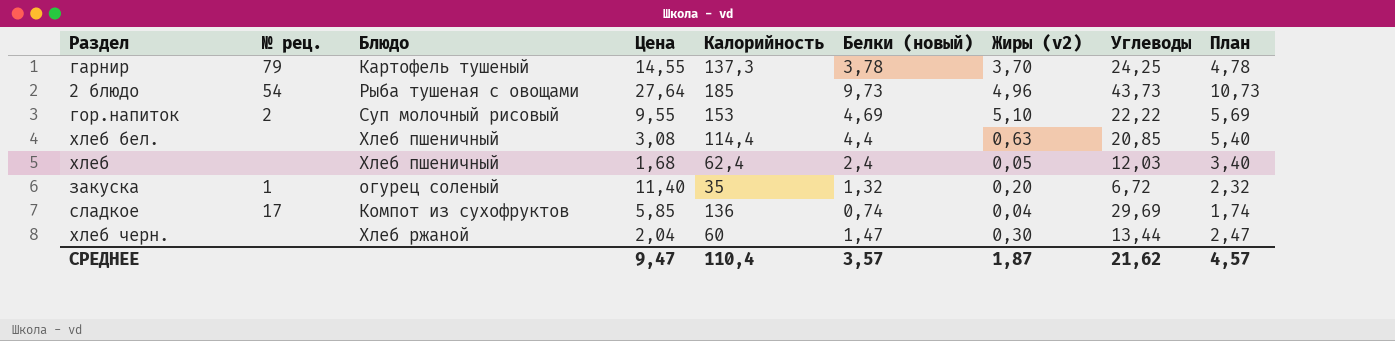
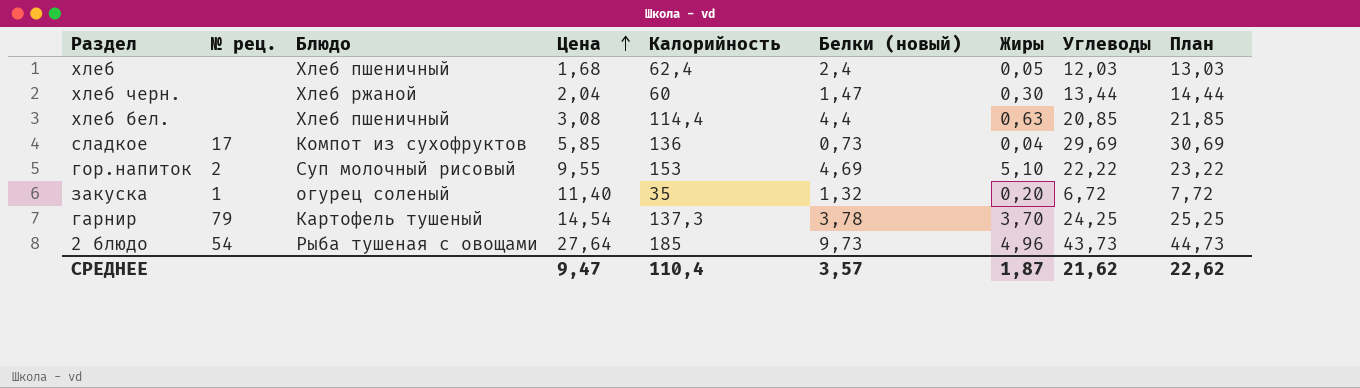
row order: none -> Цена ascending
column name: Жиры (v2) -> Жиры
column План | formula: [Белки (новый)] + 1 -> [Углеводы] + 1
сладкое | Белки (новый): 0,74 -> 0,73
гарнир | Цена: 14,55 -> 14,54
СРЕДНЕЕ | План: 4,57 -> 22,62

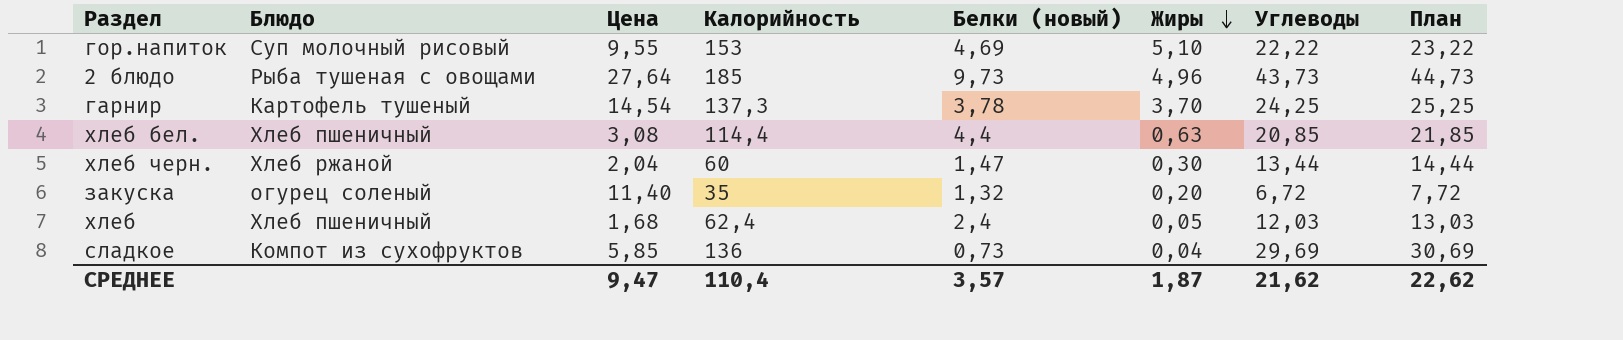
row order: Цена ascending -> Жиры descending
column № рец. | position: 2 -> none

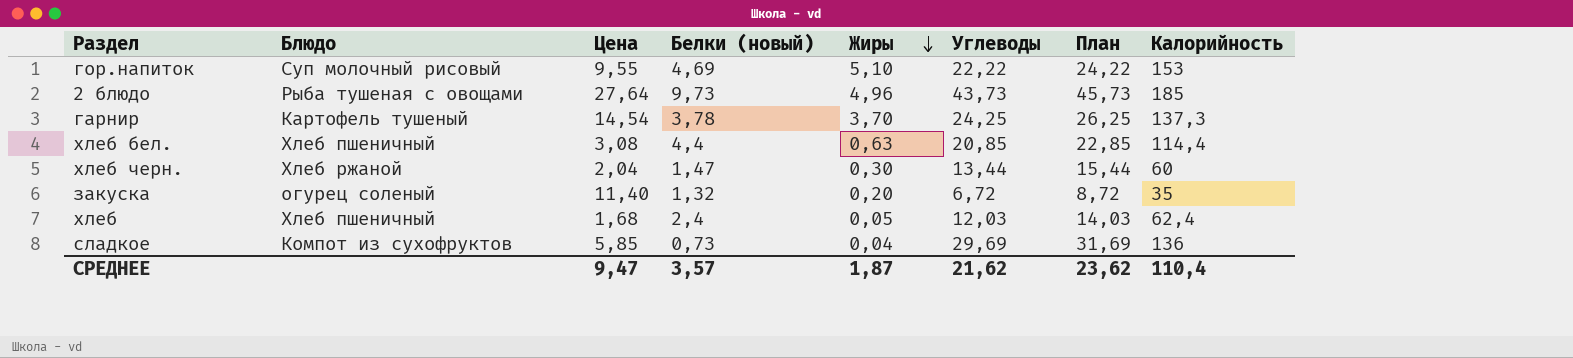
column План | formula: [Углеводы] + 1 -> [Углеводы] + 2
column Калорийность | position: 4 -> 8
СРЕДНЕЕ | План: 22,62 -> 23,62

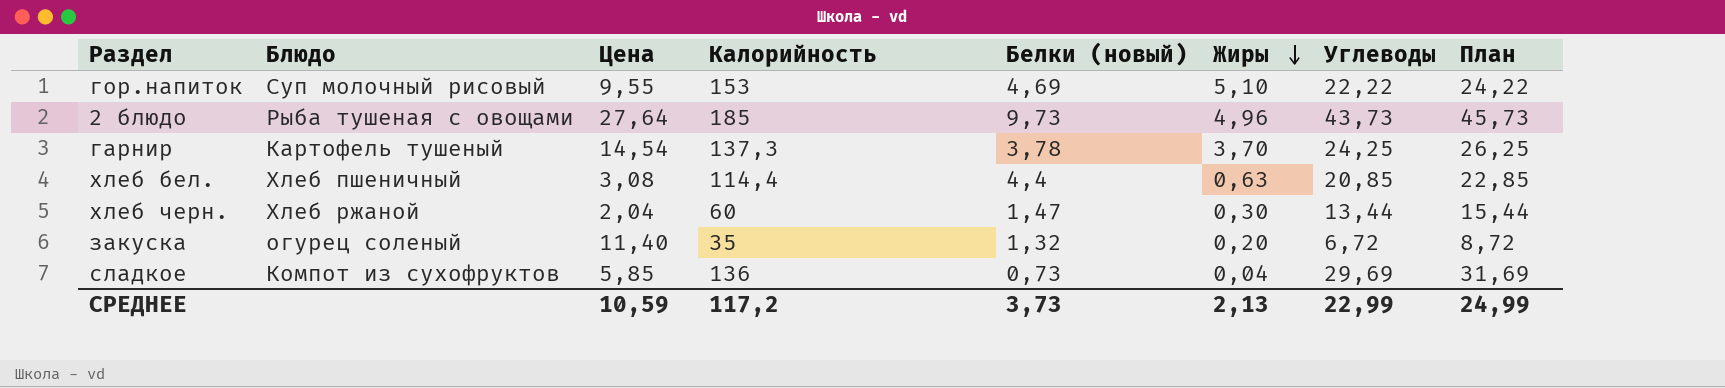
column Калорийность | position: 8 -> 4
row хлеб: Хлеб пшеничный | 1,68 | 2,4 | 0,05 | 12,03 | 14,03 | 62,4 -> none
СРЕДНЕЕ | Цена: 9,47 -> 10,59
СРЕДНЕЕ | Калорийность: 110,4 -> 117,2
СРЕДНЕЕ | Белки (новый): 3,57 -> 3,73
СРЕДНЕЕ | Жиры: 1,87 -> 2,13
СРЕДНЕЕ | Углеводы: 21,62 -> 22,99
СРЕДНЕЕ | План: 23,62 -> 24,99

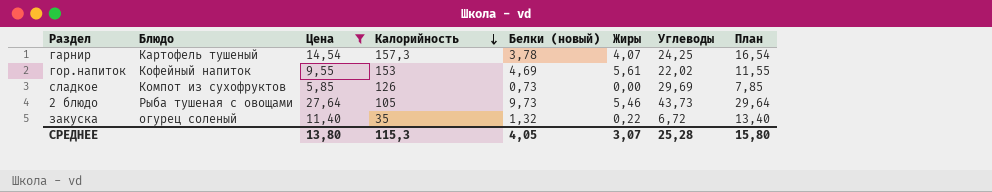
filter: none -> Цена >= 5,85
row order: Жиры descending -> Калорийность descending
column План | formula: [Углеводы] + 2 -> [Цена] + 2
гарнир | Калорийность: 137,3 -> 157,3
гарнир | Жиры: 3,70 -> 4,07
гор.напиток | Блюдо: Суп молочный рисовый -> Кофейный напиток
гор.напиток | Жиры: 5,10 -> 5,61
гор.напиток | Углеводы: 22,22 -> 22,02
сладкое | Калорийность: 136 -> 126
сладкое | Жиры: 0,04 -> 0,00
2 блюдо | Калорийность: 185 -> 105
2 блюдо | Жиры: 4,96 -> 5,46
закуска | Жиры: 0,20 -> 0,22
СРЕДНЕЕ | Цена: 10,59 -> 13,80
СРЕДНЕЕ | Калорийность: 117,2 -> 115,3
СРЕДНЕЕ | Белки (новый): 3,73 -> 4,05
СРЕДНЕЕ | Жиры: 2,13 -> 3,07
СРЕДНЕЕ | Углеводы: 22,99 -> 25,28
СРЕДНЕЕ | План: 24,99 -> 15,80

